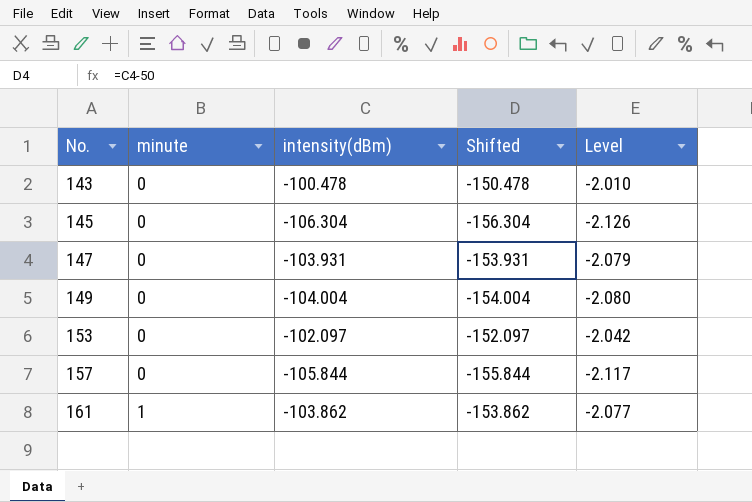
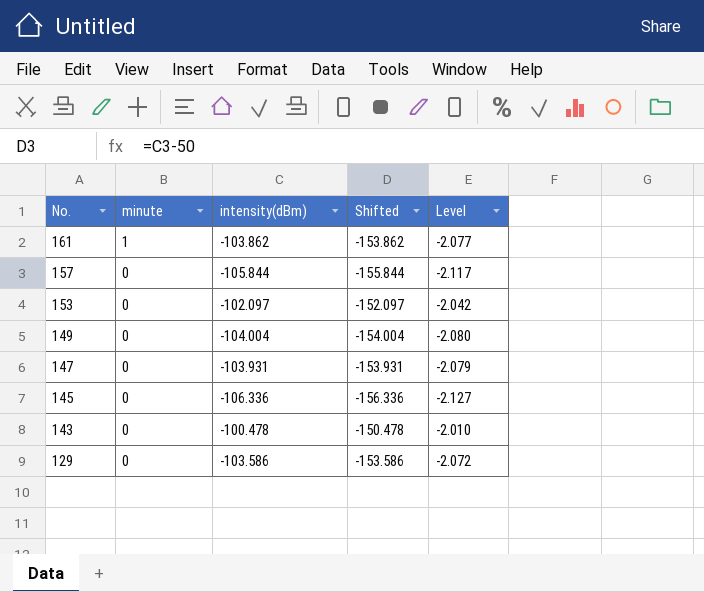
row order: No. ascending -> No. descending
145 | intensity(dBm): -106.304 -> -106.336
145 | Shifted: -156.304 -> -156.336
145 | Level: -2.126 -> -2.127
row 129: none -> 0 | -103.586 | -153.586 | -2.072

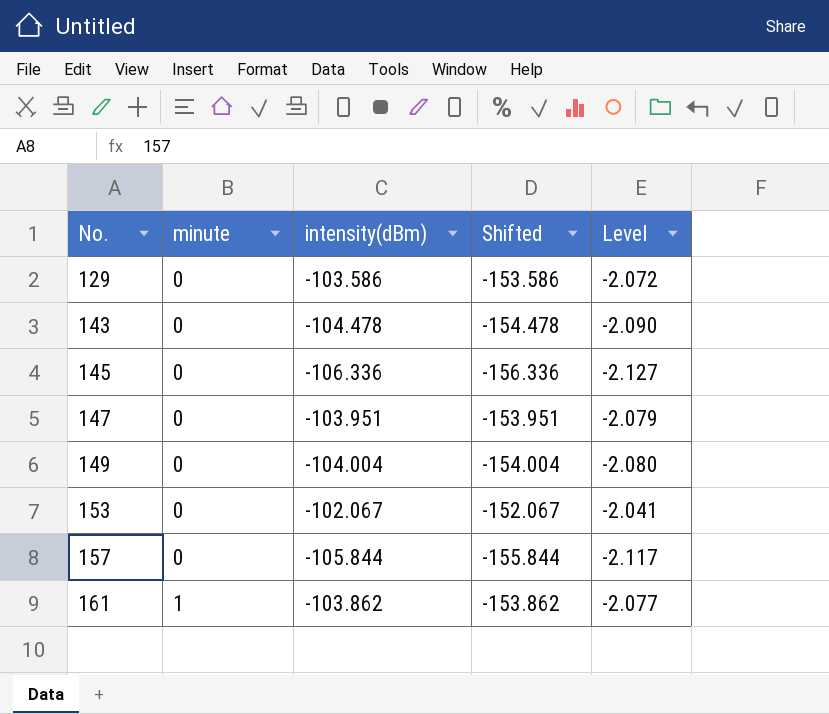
row order: No. descending -> No. ascending
143 | intensity(dBm): -100.478 -> -104.478
143 | Shifted: -150.478 -> -154.478
143 | Level: -2.010 -> -2.090
147 | intensity(dBm): -103.931 -> -103.951
147 | Shifted: -153.931 -> -153.951
153 | intensity(dBm): -102.097 -> -102.067
153 | Shifted: -152.097 -> -152.067
153 | Level: -2.042 -> -2.041

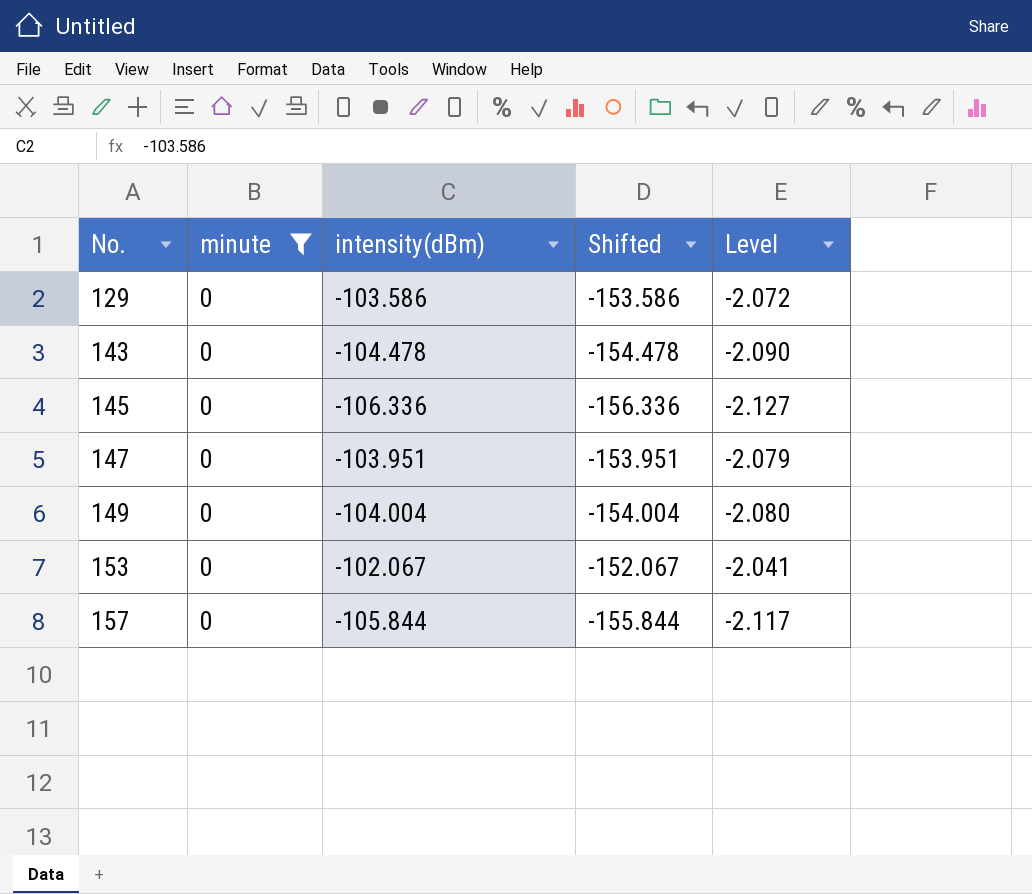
filter: none -> minute = 0

